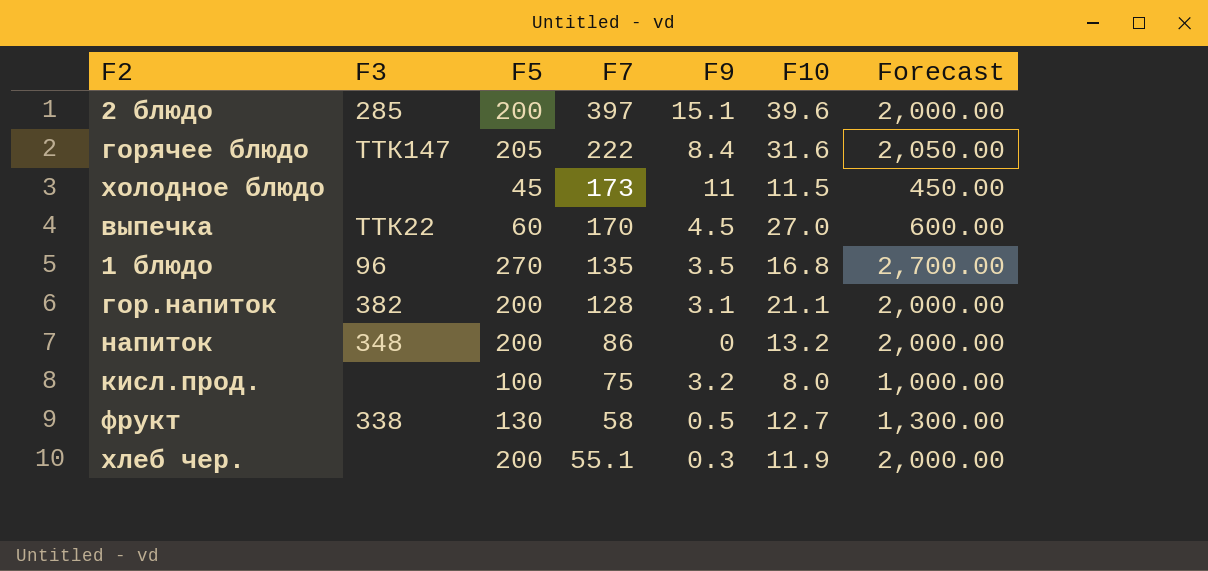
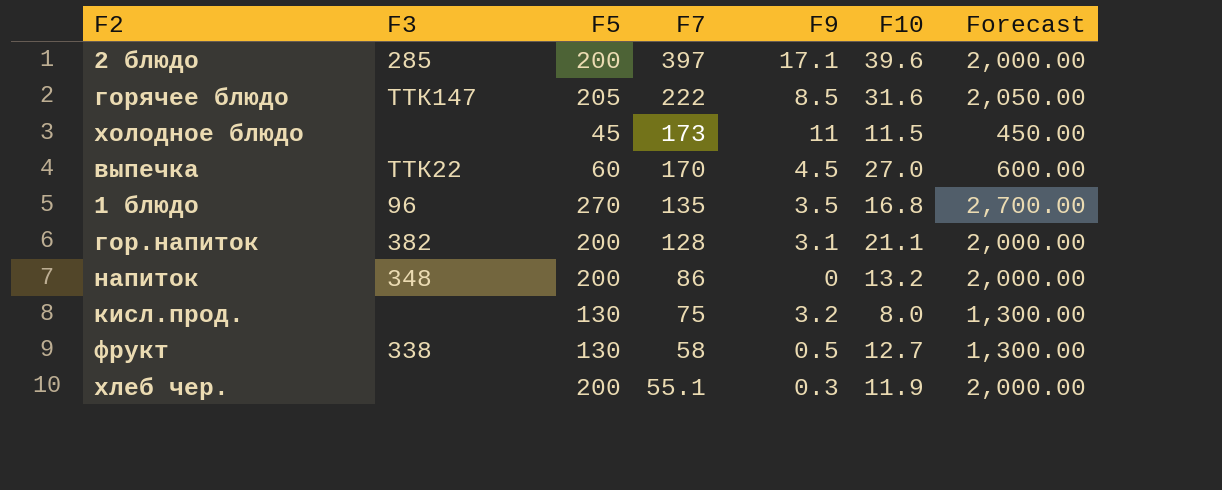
2 блюдо | F9: 15.1 -> 17.1
горячее блюдо | F9: 8.4 -> 8.5
кисл.прод. | F5: 100 -> 130
кисл.прод. | Forecast: 1,000.00 -> 1,300.00

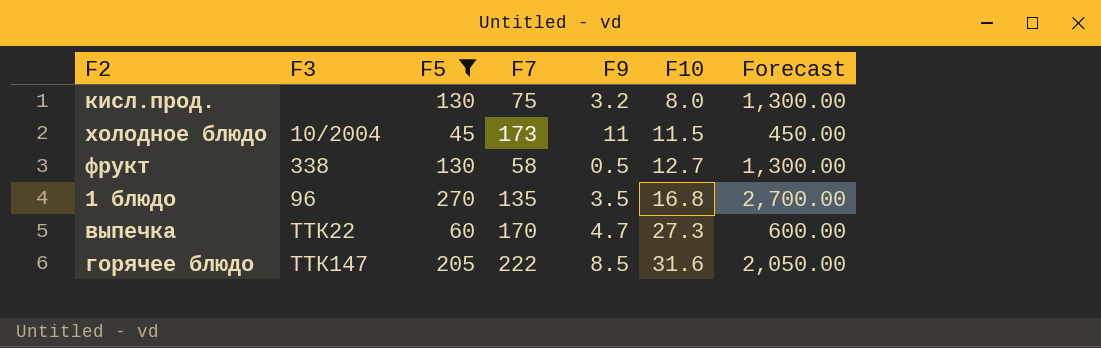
filter: none -> F5 != 200
row order: F7 descending -> F10 ascending
холодное блюдо | F3: none -> 10/2004
выпечка | F9: 4.5 -> 4.7
выпечка | F10: 27.0 -> 27.3

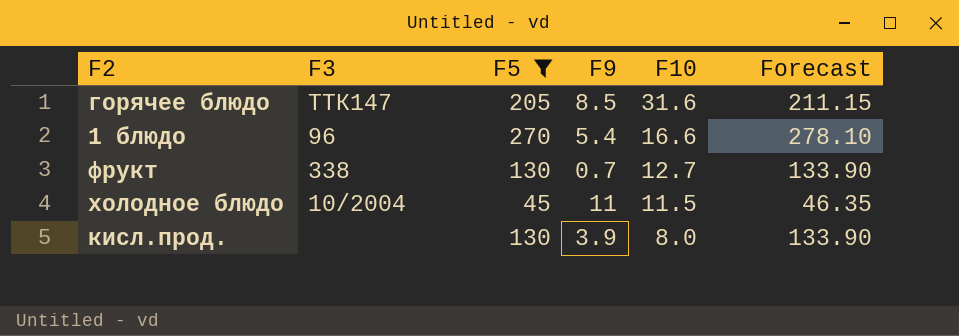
row order: F10 ascending -> F10 descending
column F7 | position: 4 -> none
column Forecast | formula: [F5] * 10 -> [F5] * 1.03
row выпечка: ТТК22 | 60 | 170 | 4.7 | 27.3 | 600.00 -> none
1 блюдо | F9: 3.5 -> 5.4
1 блюдо | F10: 16.8 -> 16.6
фрукт | F9: 0.5 -> 0.7
кисл.прод. | F9: 3.2 -> 3.9

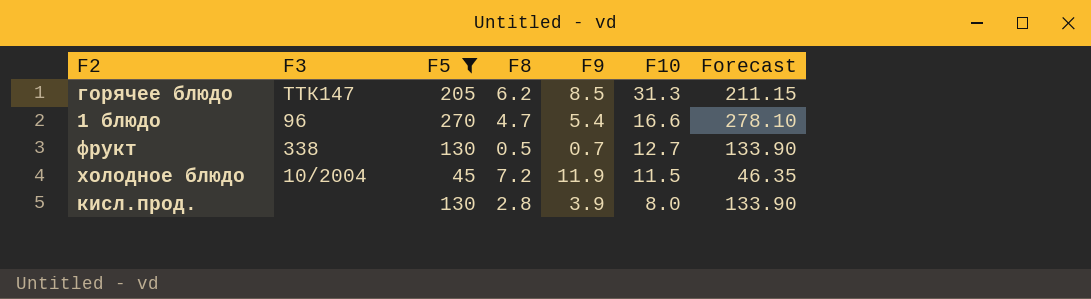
column F8 | position: none -> 4
горячее блюдо | F10: 31.6 -> 31.3
холодное блюдо | F9: 11 -> 11.9

